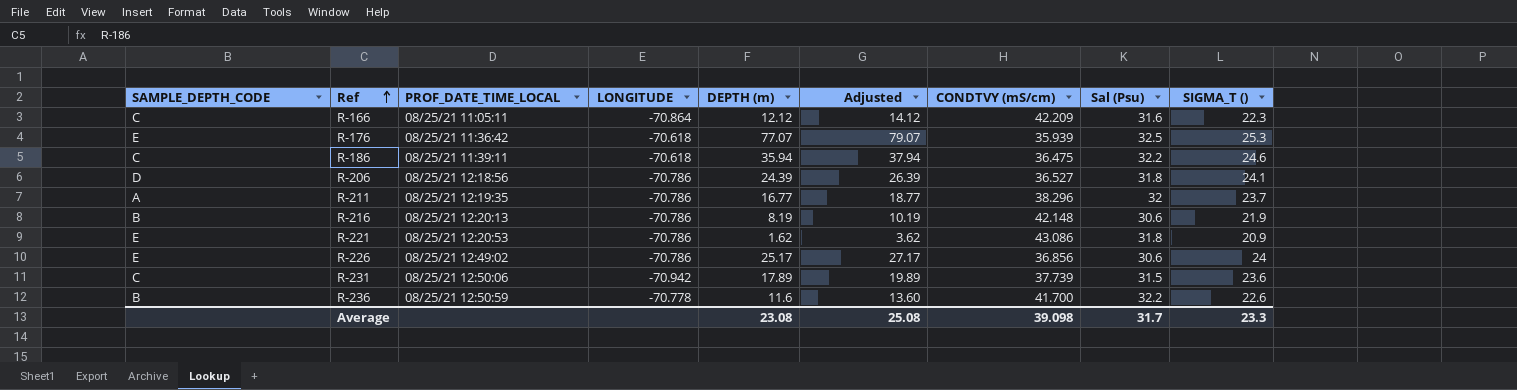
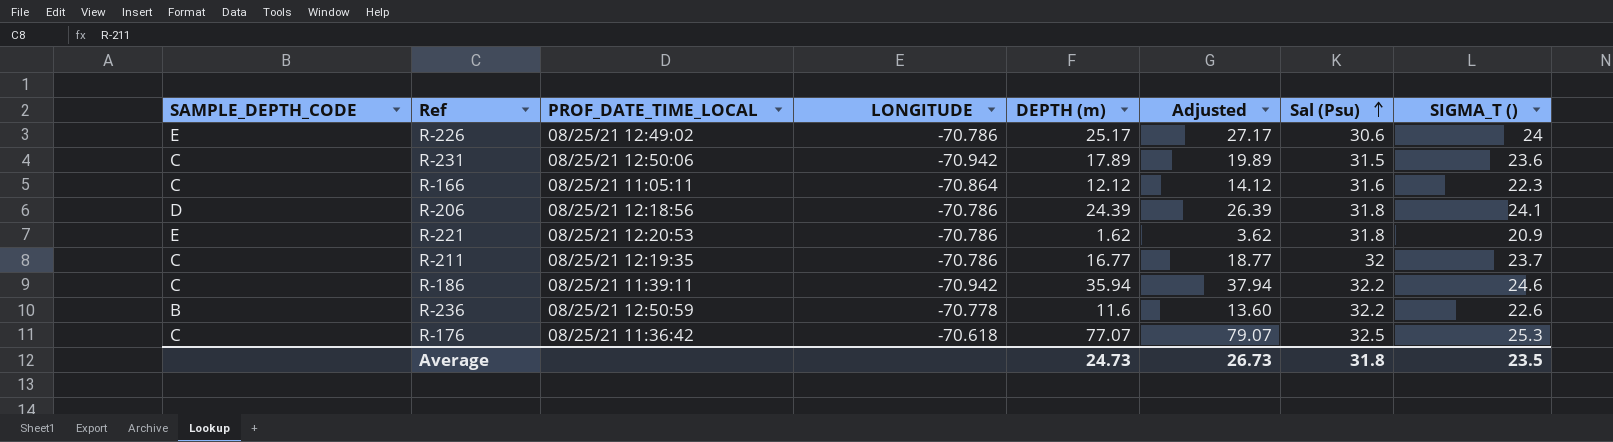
row order: Ref ascending -> Sal (Psu) ascending
column CONDTVY (mS/cm) | position: 7 -> none
row R-216: B | 08/25/21 12:20:13 | -70.786 | 8.19 | 10.19 | 42.148 | 30.6 | 21.9 -> none
R-211 | SAMPLE_DEPTH_CODE: A -> C
R-186 | LONGITUDE: -70.618 -> -70.942
R-176 | SAMPLE_DEPTH_CODE: E -> C
Average | DEPTH (m): 23.08 -> 24.73
Average | Adjusted: 25.08 -> 26.73
Average | Sal (Psu): 31.7 -> 31.8
Average | SIGMA_T (): 23.3 -> 23.5

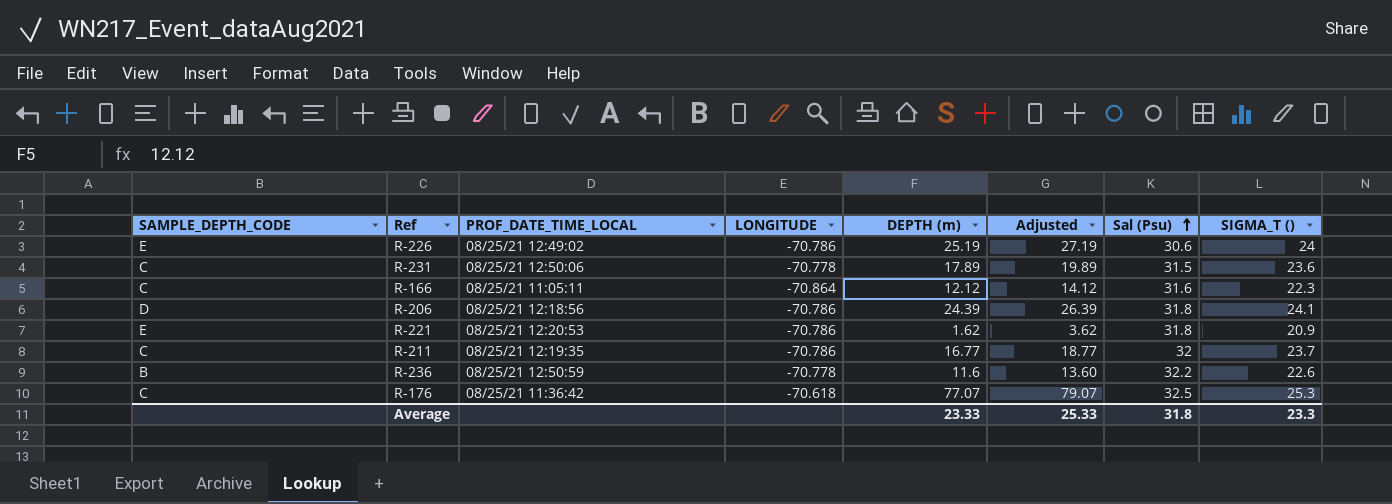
row R-186: C | 08/25/21 11:39:11 | -70.942 | 35.94 | 37.94 | 32.2 | 24.6 -> none
R-226 | DEPTH (m): 25.17 -> 25.19
R-226 | Adjusted: 27.17 -> 27.19
R-231 | LONGITUDE: -70.942 -> -70.778
Average | DEPTH (m): 24.73 -> 23.33
Average | Adjusted: 26.73 -> 25.33
Average | SIGMA_T (): 23.5 -> 23.3

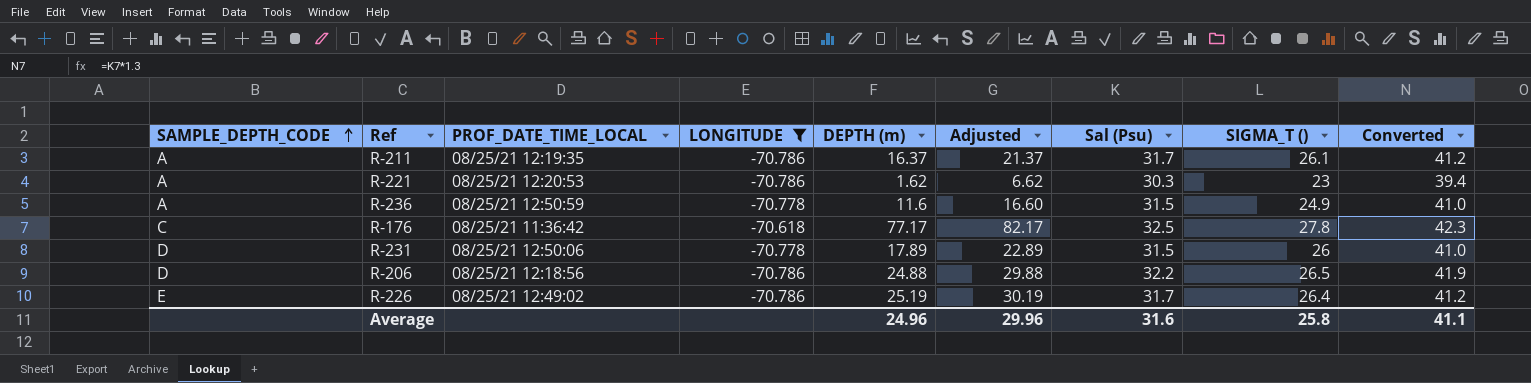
filter: none -> LONGITUDE != -70.864
row order: Sal (Psu) ascending -> SAMPLE_DEPTH_CODE ascending
column Adjusted | formula: [DEPTH (m)] + 2 -> [DEPTH (m)] + 5
column Converted | formula: none -> [Sal (Psu)] * 1.3
R-211 | SAMPLE_DEPTH_CODE: C -> A
R-211 | DEPTH (m): 16.77 -> 16.37
R-211 | Sal (Psu): 32 -> 31.7
R-211 | SIGMA_T (): 23.7 -> 26.1
R-221 | SAMPLE_DEPTH_CODE: E -> A
R-221 | Sal (Psu): 31.8 -> 30.3
R-221 | SIGMA_T (): 20.9 -> 23
R-236 | SAMPLE_DEPTH_CODE: B -> A
R-236 | Sal (Psu): 32.2 -> 31.5
R-236 | SIGMA_T (): 22.6 -> 24.9
R-176 | DEPTH (m): 77.07 -> 77.17
R-176 | SIGMA_T (): 25.3 -> 27.8
R-231 | SAMPLE_DEPTH_CODE: C -> D
R-231 | SIGMA_T (): 23.6 -> 26
R-206 | DEPTH (m): 24.39 -> 24.88
R-206 | Sal (Psu): 31.8 -> 32.2
R-206 | SIGMA_T (): 24.1 -> 26.5
R-226 | Sal (Psu): 30.6 -> 31.7
R-226 | SIGMA_T (): 24 -> 26.4
Average | DEPTH (m): 23.33 -> 24.96
Average | Adjusted: 25.33 -> 29.96
Average | Sal (Psu): 31.8 -> 31.6
Average | SIGMA_T (): 23.3 -> 25.8

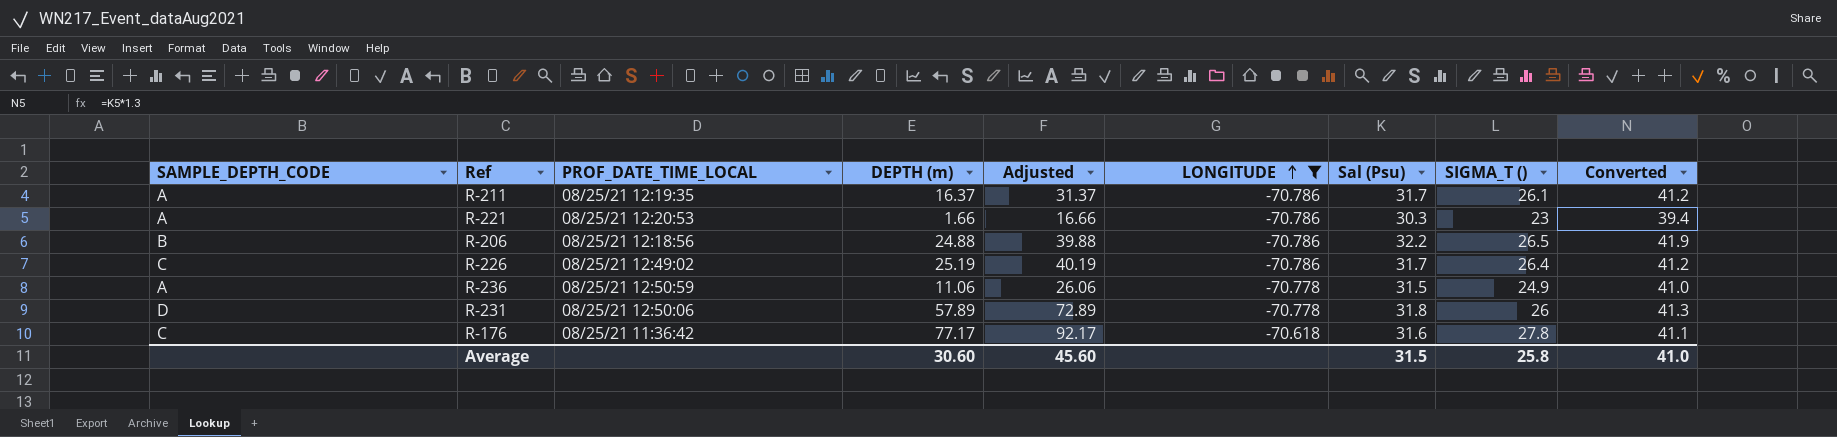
row order: SAMPLE_DEPTH_CODE ascending -> LONGITUDE ascending
column Adjusted | formula: [DEPTH (m)] + 5 -> [DEPTH (m)] + 15
column LONGITUDE | position: 4 -> 6
R-221 | DEPTH (m): 1.62 -> 1.66
R-206 | SAMPLE_DEPTH_CODE: D -> B
R-226 | SAMPLE_DEPTH_CODE: E -> C
R-236 | DEPTH (m): 11.6 -> 11.06
R-231 | DEPTH (m): 17.89 -> 57.89
R-231 | Sal (Psu): 31.5 -> 31.8
R-231 | Converted: 41.0 -> 41.3
R-176 | Sal (Psu): 32.5 -> 31.6
R-176 | Converted: 42.3 -> 41.1
Average | DEPTH (m): 24.96 -> 30.60
Average | Adjusted: 29.96 -> 45.60
Average | Sal (Psu): 31.6 -> 31.5
Average | Converted: 41.1 -> 41.0

